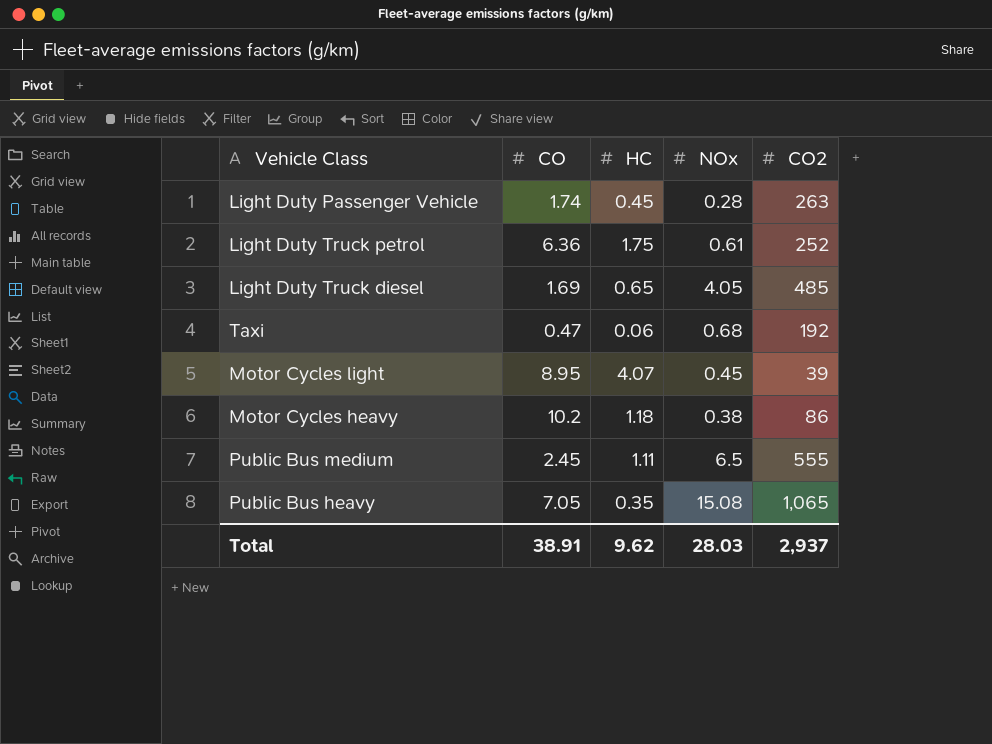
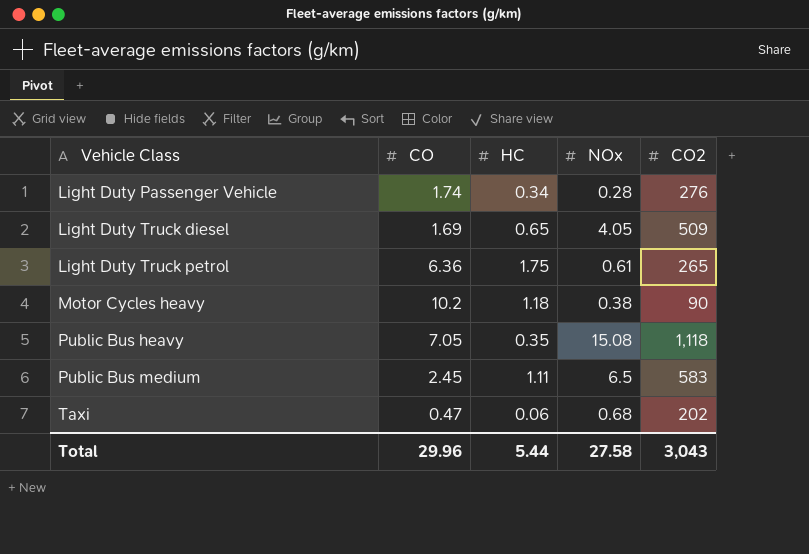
row order: none -> Vehicle Class ascending
row Motor Cycles light: 8.95 | 4.07 | 0.45 | 39 -> none
Light Duty Passenger Vehicle | HC: 0.45 -> 0.34
Light Duty Passenger Vehicle | CO2: 263 -> 276
Light Duty Truck diesel | CO2: 485 -> 509
Light Duty Truck petrol | CO2: 252 -> 265
Motor Cycles heavy | CO2: 86 -> 90
Public Bus heavy | CO2: 1,065 -> 1,118
Public Bus medium | CO2: 555 -> 583
Taxi | CO2: 192 -> 202
Total | CO: 38.91 -> 29.96
Total | HC: 9.62 -> 5.44
Total | NOx: 28.03 -> 27.58
Total | CO2: 2,937 -> 3,043

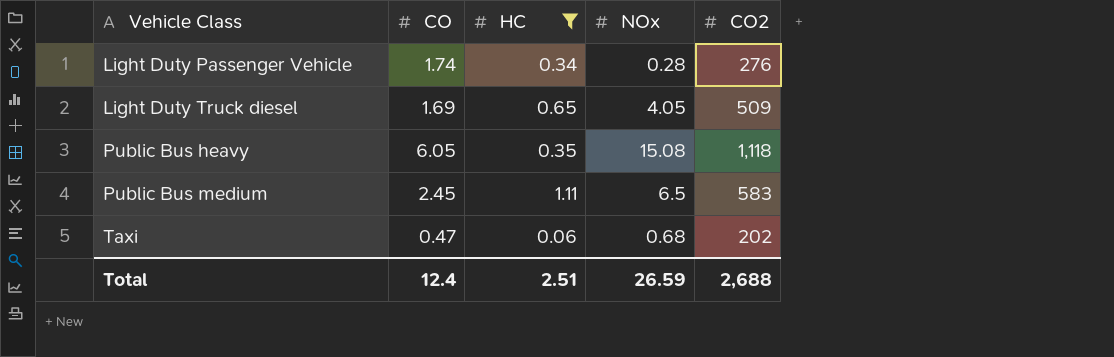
filter: none -> HC <= 1.11
Public Bus heavy | CO: 7.05 -> 6.05
Total | CO: 29.96 -> 12.4
Total | HC: 5.44 -> 2.51
Total | NOx: 27.58 -> 26.59
Total | CO2: 3,043 -> 2,688

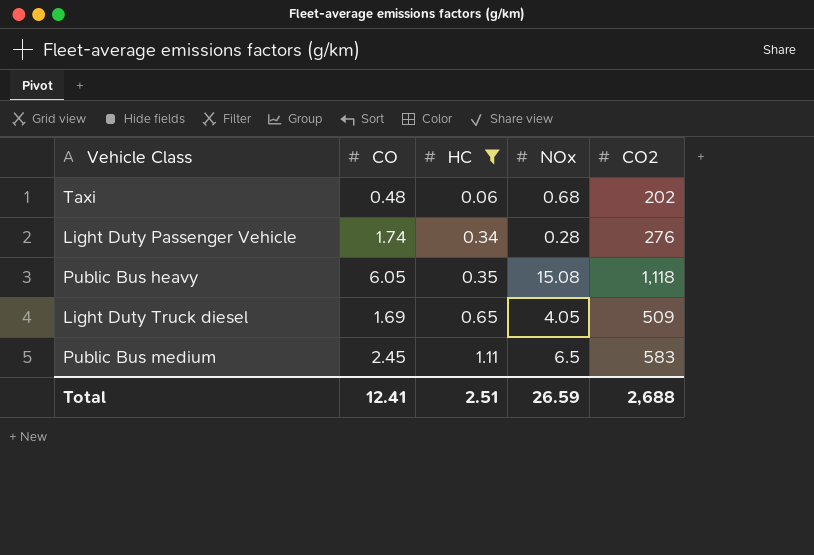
row order: Vehicle Class ascending -> HC ascending
Taxi | CO: 0.47 -> 0.48
Total | CO: 12.4 -> 12.41

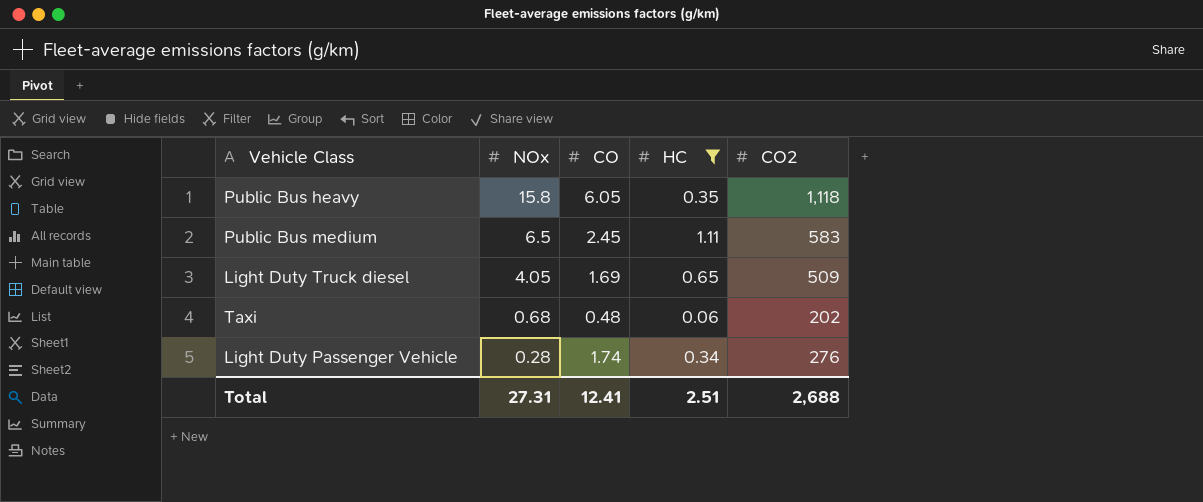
row order: HC ascending -> NOx descending
column NOx | position: 4 -> 2
Public Bus heavy | NOx: 15.08 -> 15.8
Total | NOx: 26.59 -> 27.31

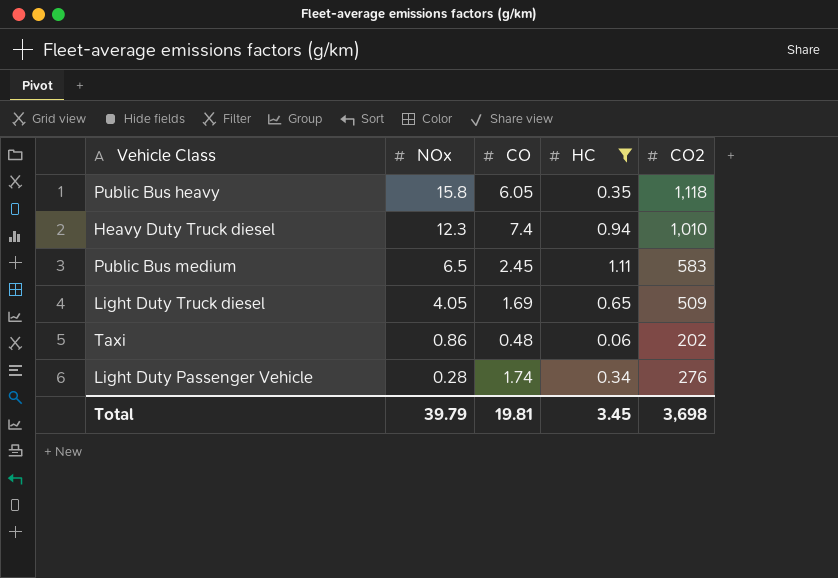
row Heavy Duty Truck diesel: none -> 12.3 | 7.4 | 0.94 | 1,010
Taxi | NOx: 0.68 -> 0.86
Total | NOx: 27.31 -> 39.79
Total | CO: 12.41 -> 19.81
Total | HC: 2.51 -> 3.45
Total | CO2: 2,688 -> 3,698

